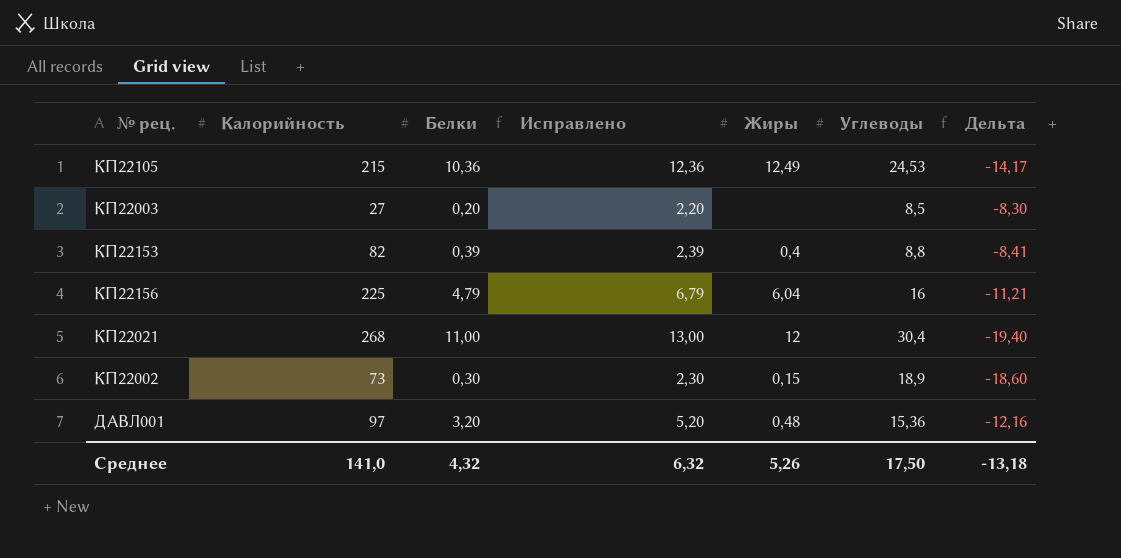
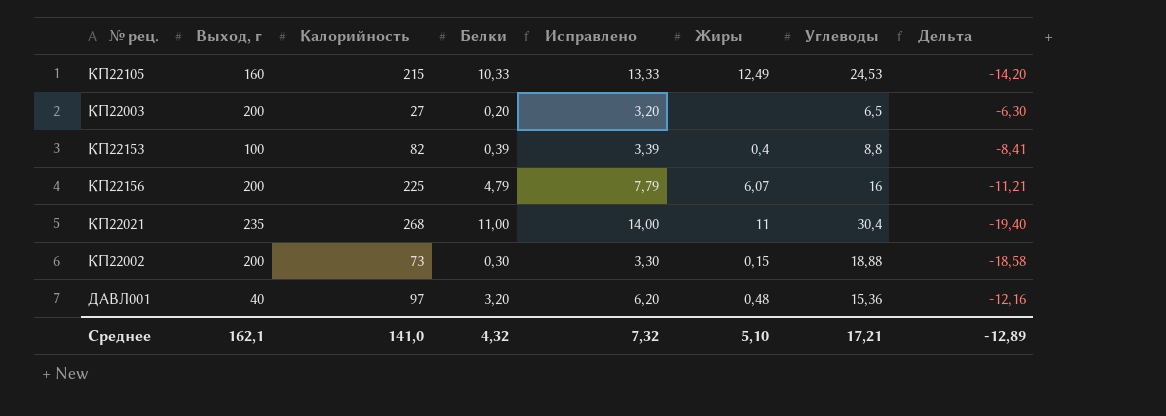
column Выход, г | position: none -> 2
column Исправлено | formula: [Белки] + 2 -> [Белки] + 3
КП22105 | Белки: 10,36 -> 10,33
КП22105 | Дельта: -14,17 -> -14,20
КП22003 | Углеводы: 8,5 -> 6,5
КП22003 | Дельта: -8,30 -> -6,30
КП22156 | Жиры: 6,04 -> 6,07
КП22021 | Жиры: 12 -> 11
КП22002 | Углеводы: 18,9 -> 18,88
КП22002 | Дельта: -18,60 -> -18,58
Среднее | Исправлено: 6,32 -> 7,32
Среднее | Жиры: 5,26 -> 5,10
Среднее | Углеводы: 17,50 -> 17,21
Среднее | Дельта: -13,18 -> -12,89

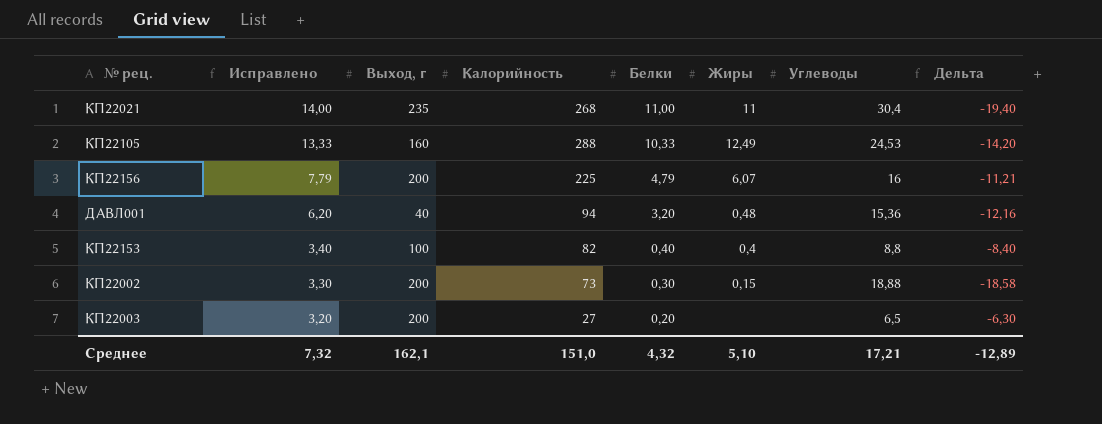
row order: none -> Исправлено descending
column Исправлено | position: 5 -> 2
КП22105 | Калорийность: 215 -> 288
ДАВЛ001 | Калорийность: 97 -> 94
КП22153 | Исправлено: 3,39 -> 3,40
КП22153 | Белки: 0,39 -> 0,40
КП22153 | Дельта: -8,41 -> -8,40
Среднее | Калорийность: 141,0 -> 151,0

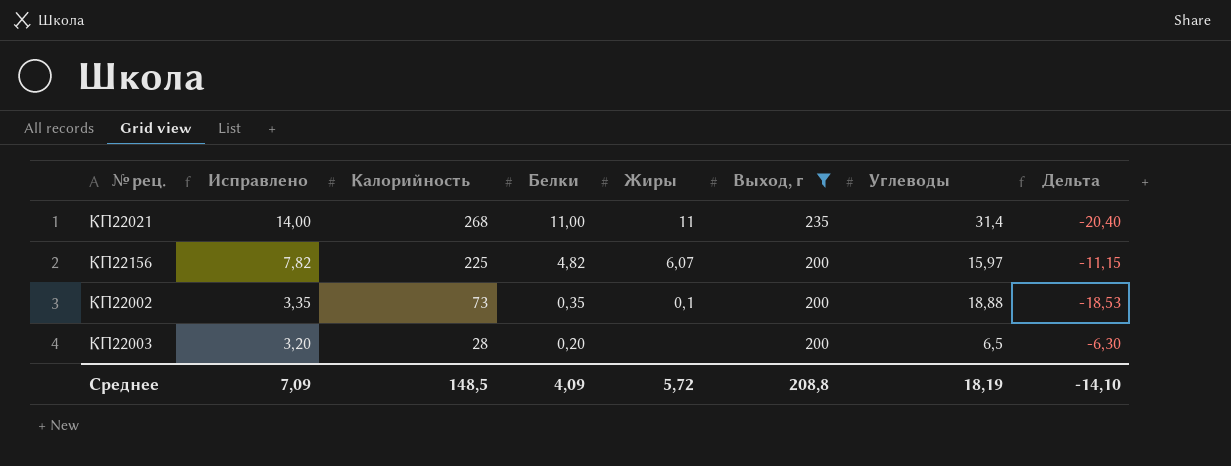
filter: none -> Выход, г >= 200
column Выход, г | position: 3 -> 6
КП22021 | Углеводы: 30,4 -> 31,4
КП22021 | Дельта: -19,40 -> -20,40
КП22156 | Исправлено: 7,79 -> 7,82
КП22156 | Белки: 4,79 -> 4,82
КП22156 | Углеводы: 16 -> 15,97
КП22156 | Дельта: -11,21 -> -11,15
КП22002 | Исправлено: 3,30 -> 3,35
КП22002 | Белки: 0,30 -> 0,35
КП22002 | Жиры: 0,15 -> 0,1
КП22002 | Дельта: -18,58 -> -18,53
КП22003 | Калорийность: 27 -> 28
Среднее | Исправлено: 7,32 -> 7,09
Среднее | Калорийность: 151,0 -> 148,5
Среднее | Белки: 4,32 -> 4,09
Среднее | Жиры: 5,10 -> 5,72
Среднее | Выход, г: 162,1 -> 208,8
Среднее | Углеводы: 17,21 -> 18,19
Среднее | Дельта: -12,89 -> -14,10

